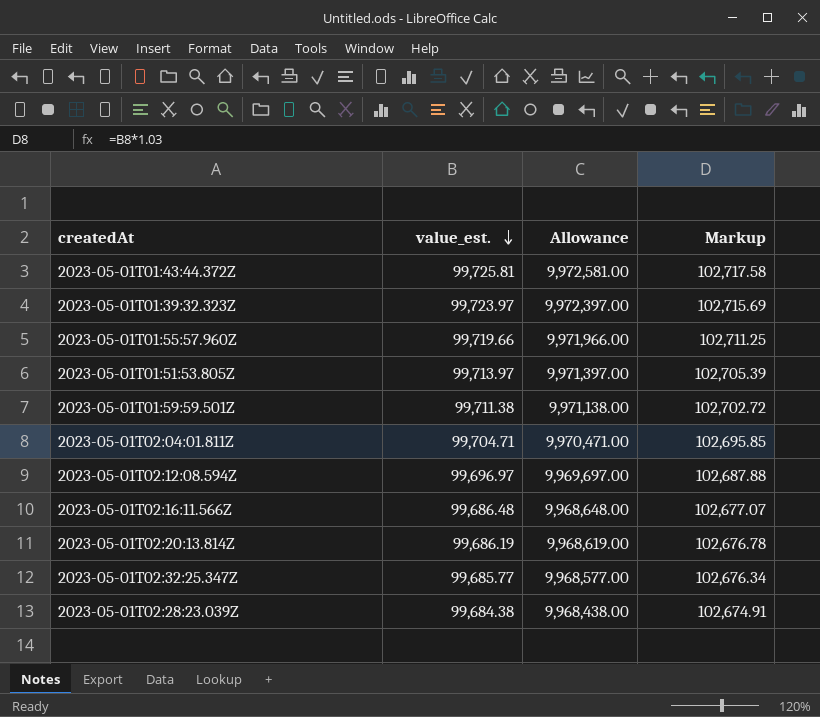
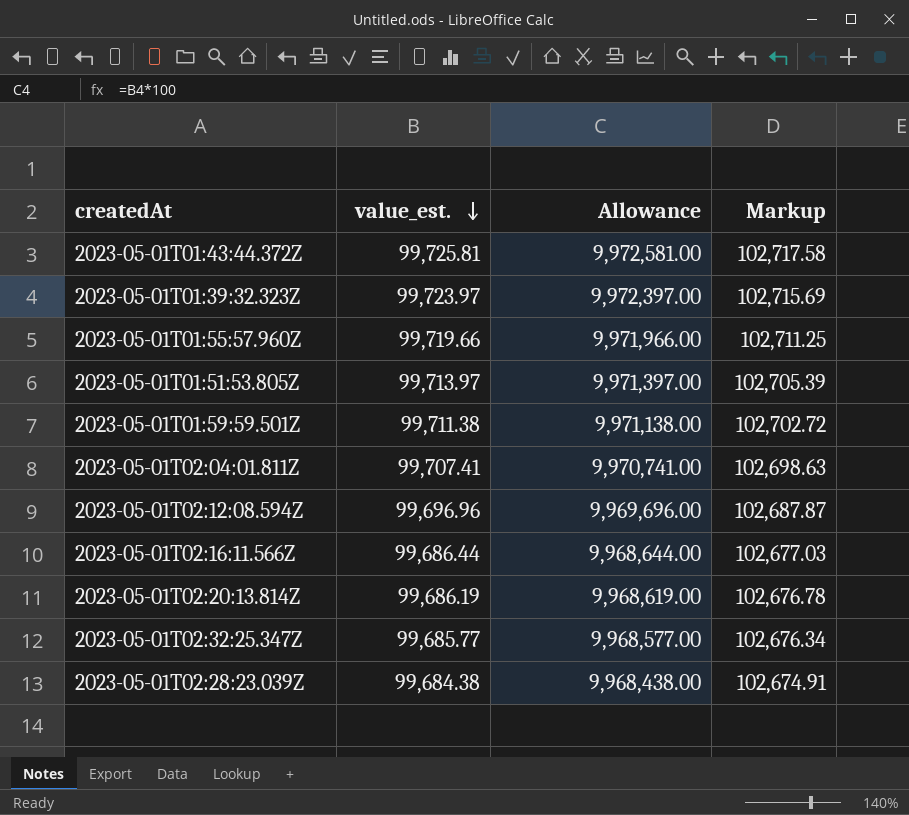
2023-05-01T02:04:01.811Z | value_est.: 99,704.71 -> 99,707.41
2023-05-01T02:04:01.811Z | Allowance: 9,970,471.00 -> 9,970,741.00
2023-05-01T02:04:01.811Z | Markup: 102,695.85 -> 102,698.63
2023-05-01T02:12:08.594Z | value_est.: 99,696.97 -> 99,696.96
2023-05-01T02:12:08.594Z | Allowance: 9,969,697.00 -> 9,969,696.00
2023-05-01T02:12:08.594Z | Markup: 102,687.88 -> 102,687.87
2023-05-01T02:16:11.566Z | value_est.: 99,686.48 -> 99,686.44
2023-05-01T02:16:11.566Z | Allowance: 9,968,648.00 -> 9,968,644.00
2023-05-01T02:16:11.566Z | Markup: 102,677.07 -> 102,677.03

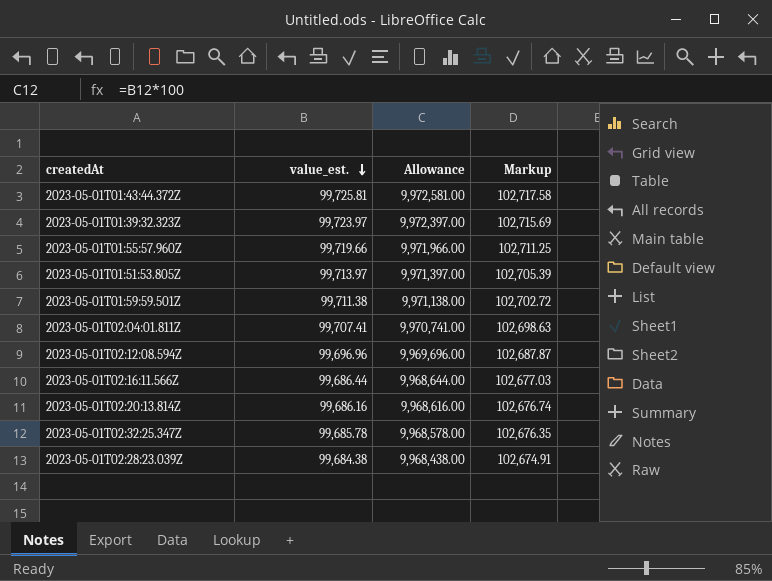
2023-05-01T02:20:13.814Z | value_est.: 99,686.19 -> 99,686.16
2023-05-01T02:20:13.814Z | Allowance: 9,968,619.00 -> 9,968,616.00
2023-05-01T02:20:13.814Z | Markup: 102,676.78 -> 102,676.74
2023-05-01T02:32:25.347Z | value_est.: 99,685.77 -> 99,685.78
2023-05-01T02:32:25.347Z | Allowance: 9,968,577.00 -> 9,968,578.00
2023-05-01T02:32:25.347Z | Markup: 102,676.34 -> 102,676.35

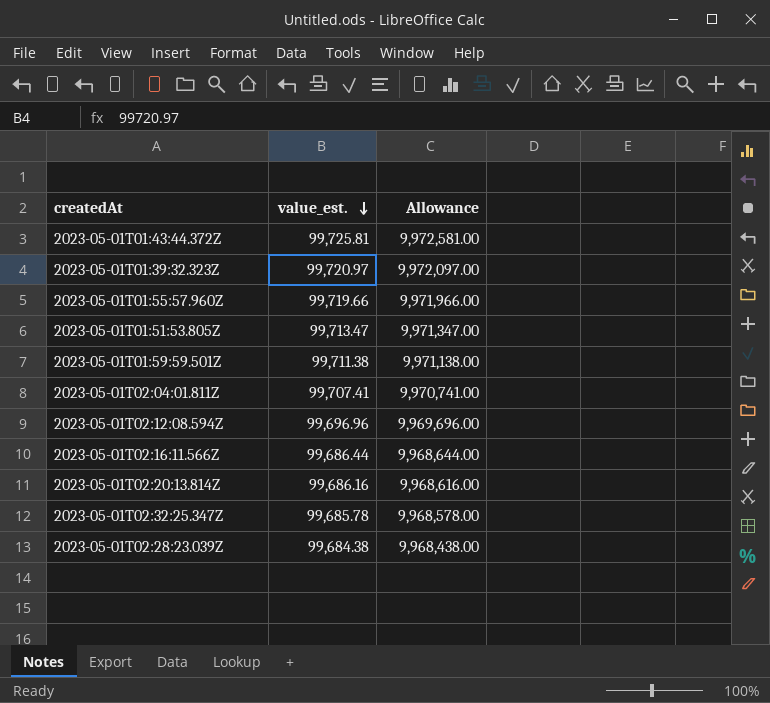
column Markup | formula: [value_est.] * 1.03 -> none
2023-05-01T01:39:32.323Z | value_est.: 99,723.97 -> 99,720.97
2023-05-01T01:39:32.323Z | Allowance: 9,972,397.00 -> 9,972,097.00
2023-05-01T01:51:53.805Z | value_est.: 99,713.97 -> 99,713.47
2023-05-01T01:51:53.805Z | Allowance: 9,971,397.00 -> 9,971,347.00

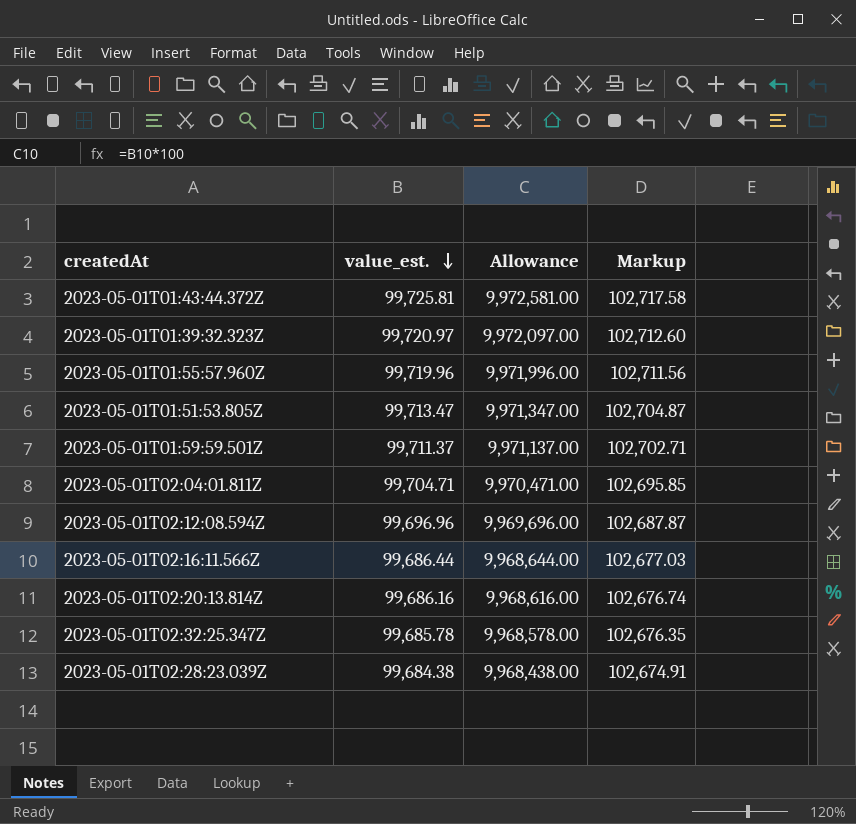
column Markup | formula: none -> [value_est.] * 1.03
2023-05-01T01:55:57.960Z | value_est.: 99,719.66 -> 99,719.96
2023-05-01T01:55:57.960Z | Allowance: 9,971,966.00 -> 9,971,996.00
2023-05-01T01:59:59.501Z | value_est.: 99,711.38 -> 99,711.37
2023-05-01T01:59:59.501Z | Allowance: 9,971,138.00 -> 9,971,137.00
2023-05-01T02:04:01.811Z | value_est.: 99,707.41 -> 99,704.71
2023-05-01T02:04:01.811Z | Allowance: 9,970,741.00 -> 9,970,471.00

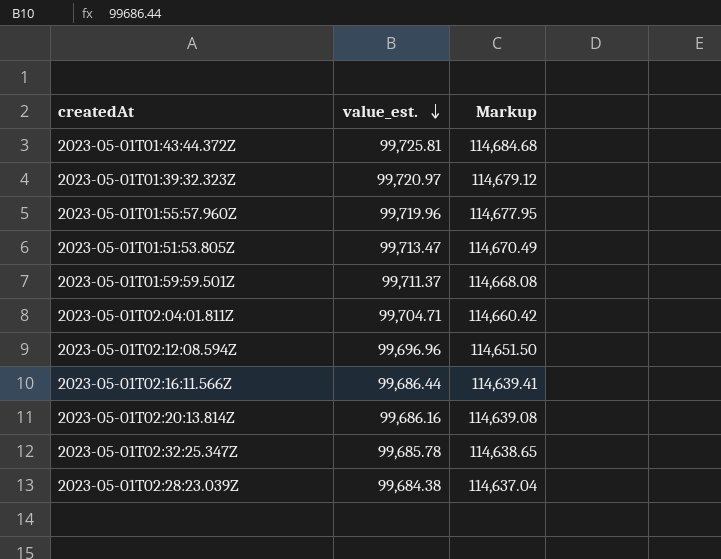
column Allowance | formula: [value_est.] * 100 -> none
column Markup | formula: [value_est.] * 1.03 -> [value_est.] * 1.15

